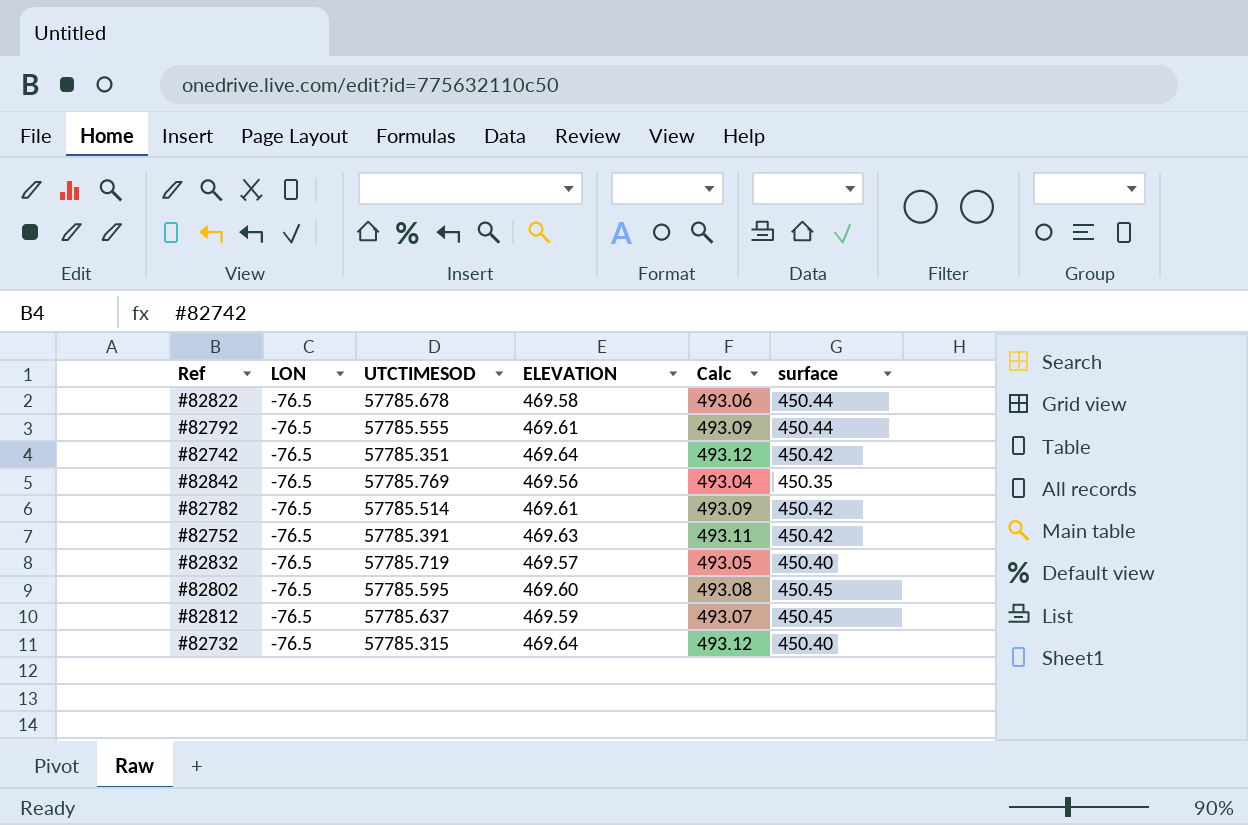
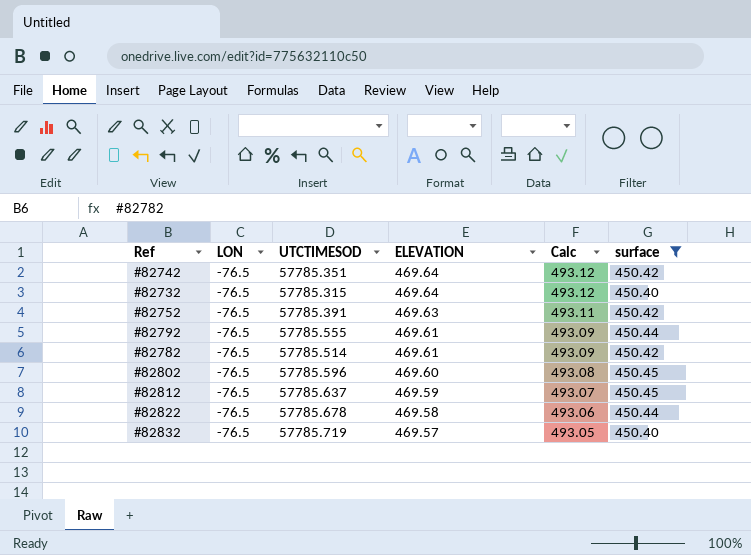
filter: none -> surface != 450.35
row order: none -> ELEVATION descending
#82802 | UTCTIMESOD: 57785.595 -> 57785.596

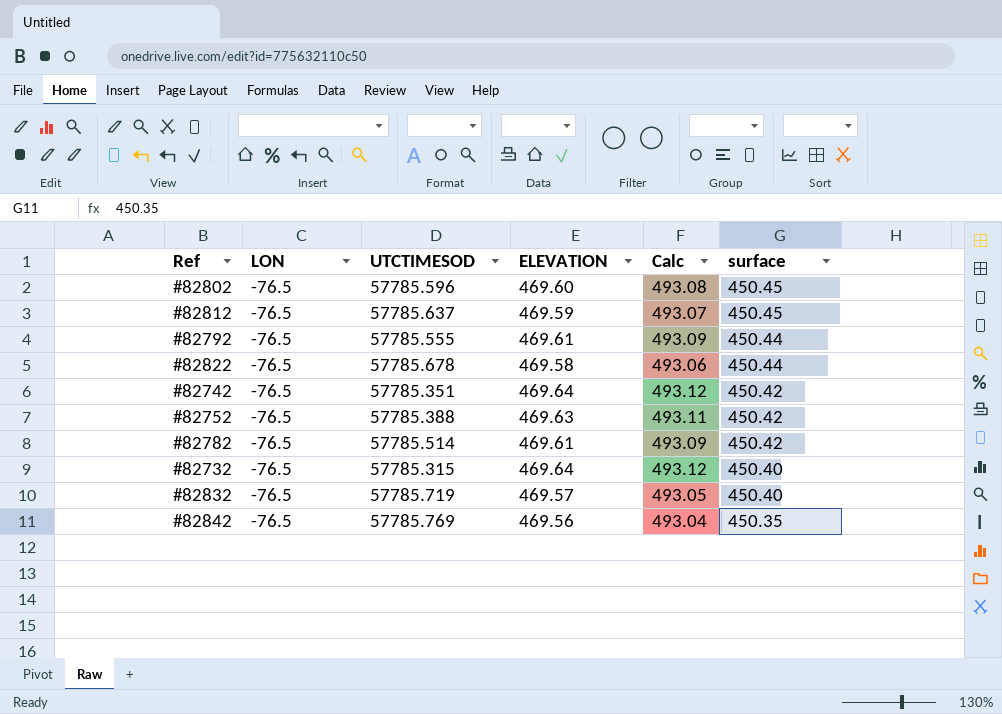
filter: surface != 450.35 -> none
row order: ELEVATION descending -> surface descending
#82752 | UTCTIMESOD: 57785.391 -> 57785.388

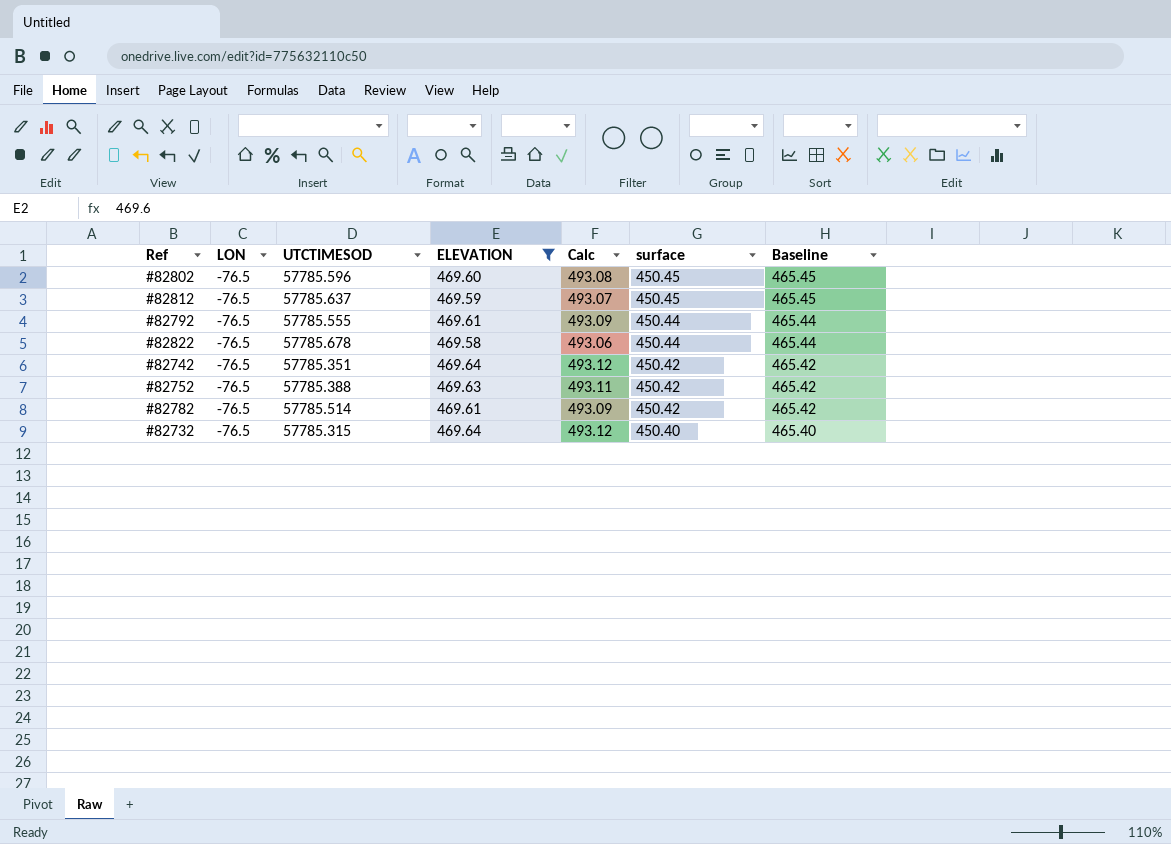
filter: none -> ELEVATION >= 469.58
column Baseline | formula: none -> [surface] + 15

